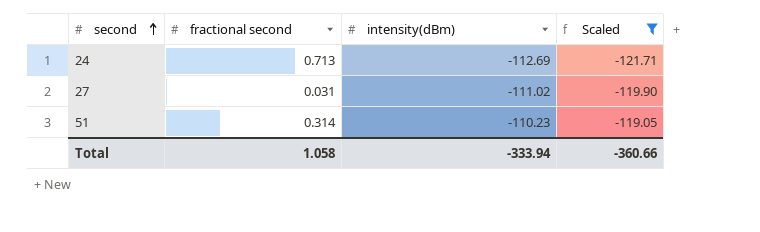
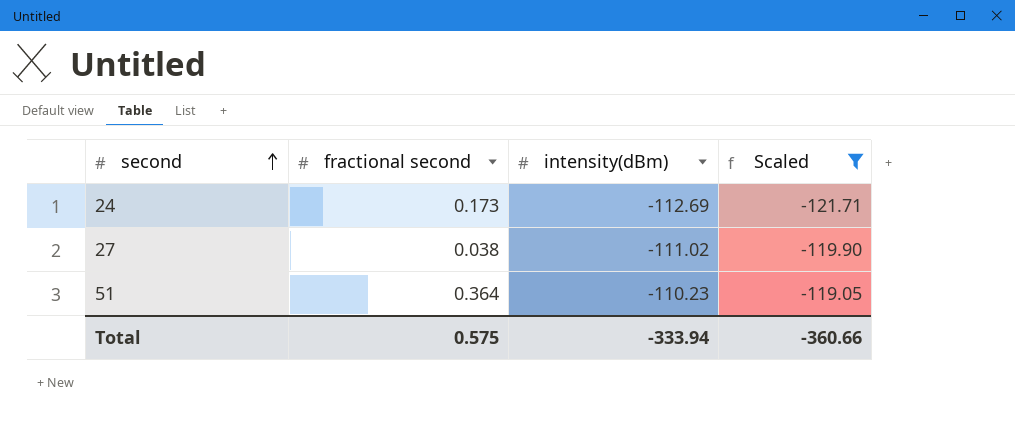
24 | fractional second: 0.713 -> 0.173
27 | fractional second: 0.031 -> 0.038
51 | fractional second: 0.314 -> 0.364
Total | fractional second: 1.058 -> 0.575

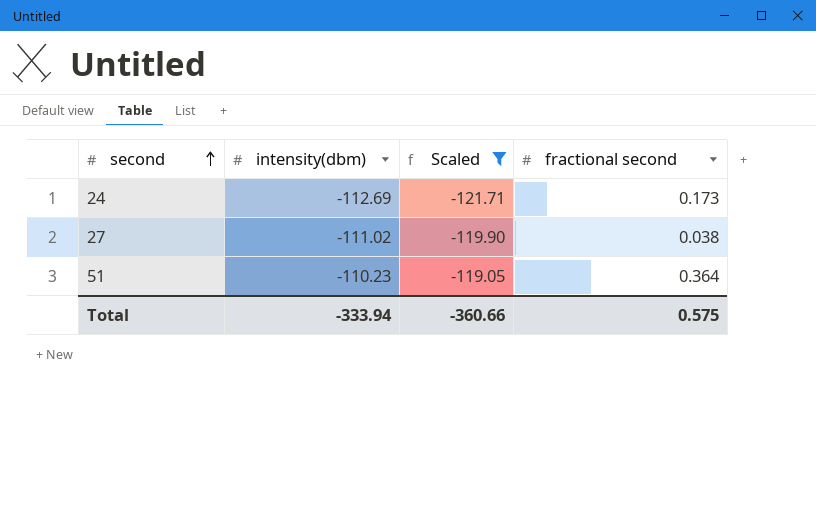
column name: intensity(dBm) -> intensity(dbm)
column fractional second | position: 2 -> 4

